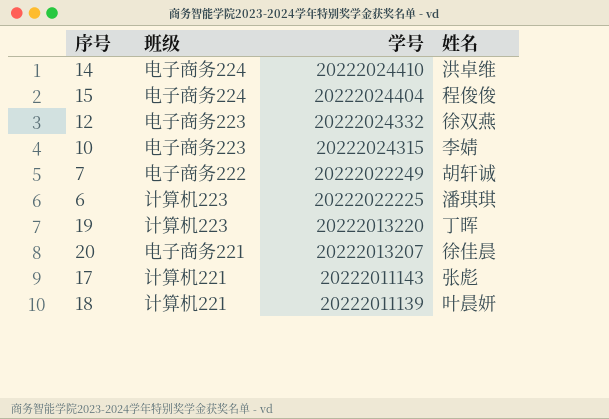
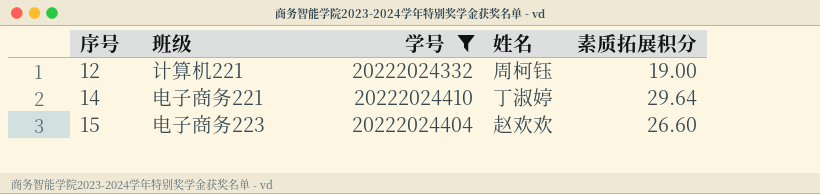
filter: none -> 学号 >= 20222024332
row order: 学号 descending -> 序号 ascending
column 素质拓展积分 | position: none -> 5
12 | 班级: 电子商务223 -> 计算机221
12 | 姓名: 徐双燕 -> 周柯钰
14 | 班级: 电子商务224 -> 电子商务221
14 | 姓名: 洪卓维 -> 丁淑婷
15 | 班级: 电子商务224 -> 电子商务223
15 | 姓名: 程俊俊 -> 赵欢欢

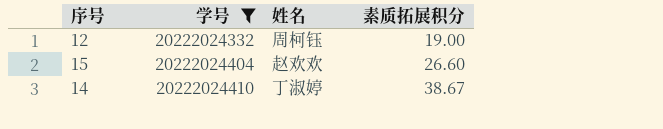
row order: 序号 ascending -> 学号 ascending
column 班级 | position: 2 -> none
14 | 素质拓展积分: 29.64 -> 38.67

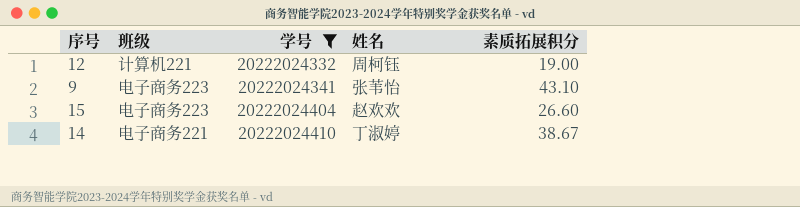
column 班级 | position: none -> 2
row 9: none -> 电子商务223 | 20222024341 | 张苇怡 | 43.10

